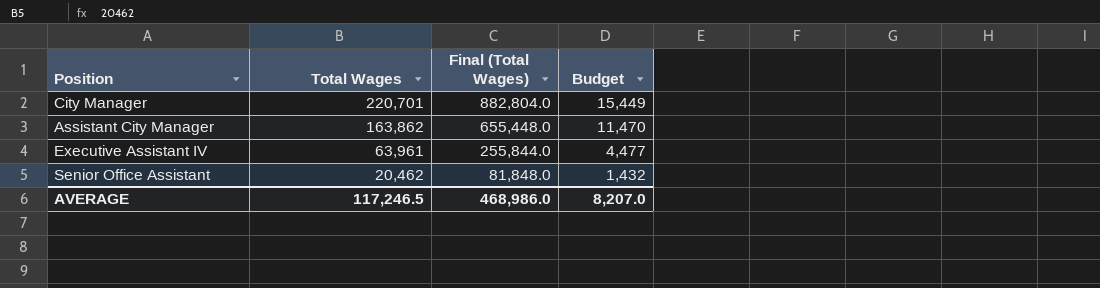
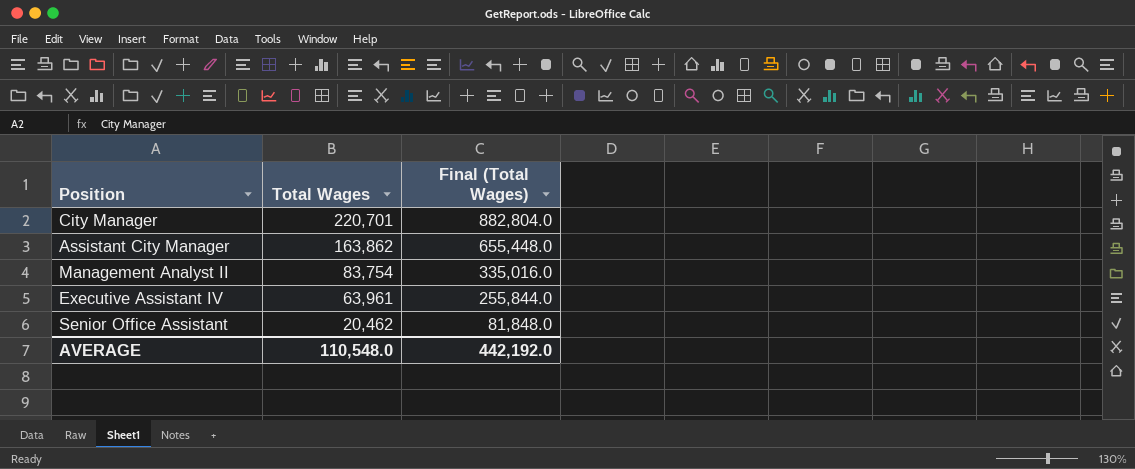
column Budget | formula: [Total Wages] * 0.07 -> none
row Management Analyst II: none -> 83,754 | 335,016.0
AVERAGE | Total Wages: 117,246.5 -> 110,548.0
AVERAGE | Final (Total Wages): 468,986.0 -> 442,192.0

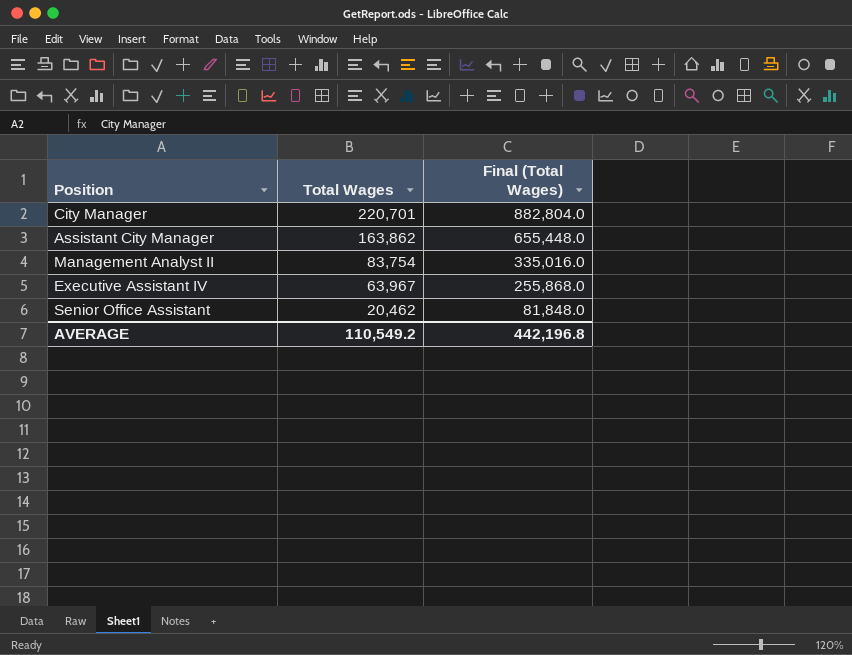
Executive Assistant IV | Total Wages: 63,961 -> 63,967
Executive Assistant IV | Final (Total Wages): 255,844.0 -> 255,868.0
AVERAGE | Total Wages: 110,548.0 -> 110,549.2
AVERAGE | Final (Total Wages): 442,192.0 -> 442,196.8

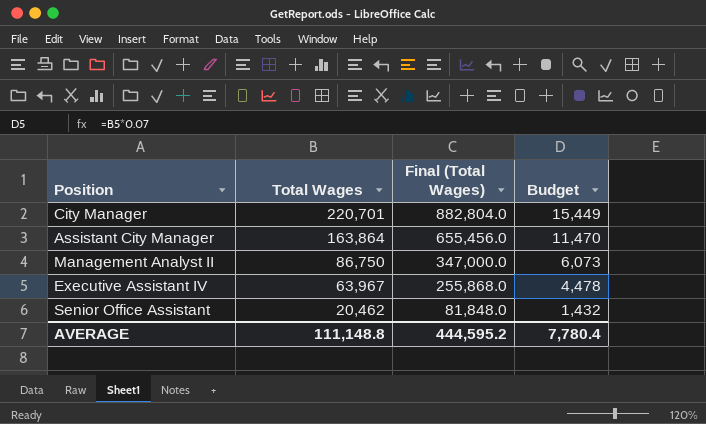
column Budget | formula: none -> [Total Wages] * 0.07
Assistant City Manager | Total Wages: 163,862 -> 163,864
Assistant City Manager | Final (Total Wages): 655,448.0 -> 655,456.0
Management Analyst II | Total Wages: 83,754 -> 86,750
Management Analyst II | Final (Total Wages): 335,016.0 -> 347,000.0
AVERAGE | Total Wages: 110,549.2 -> 111,148.8
AVERAGE | Final (Total Wages): 442,196.8 -> 444,595.2

